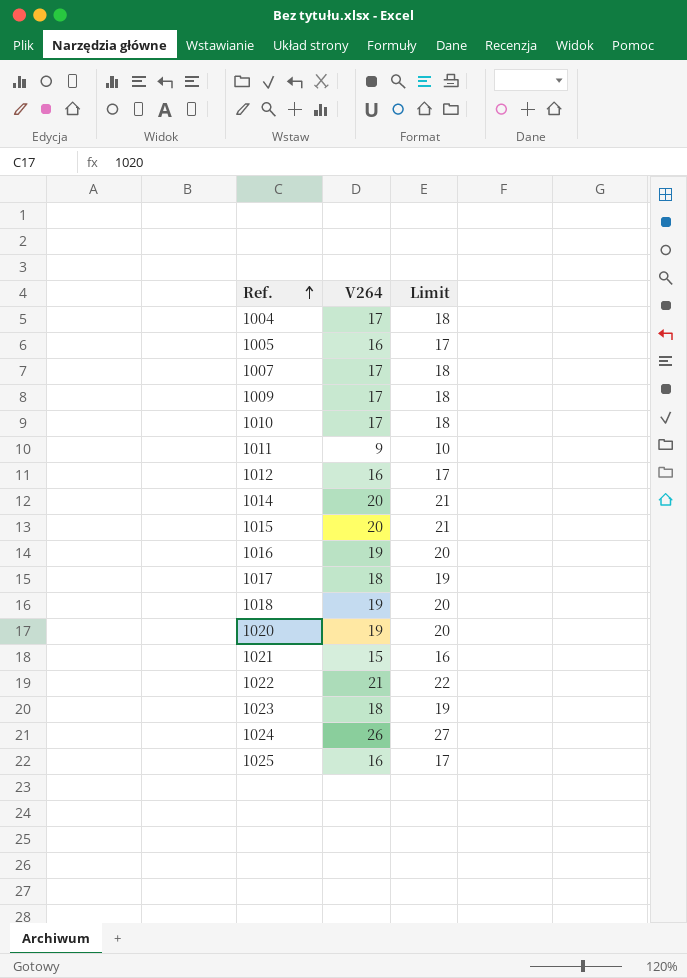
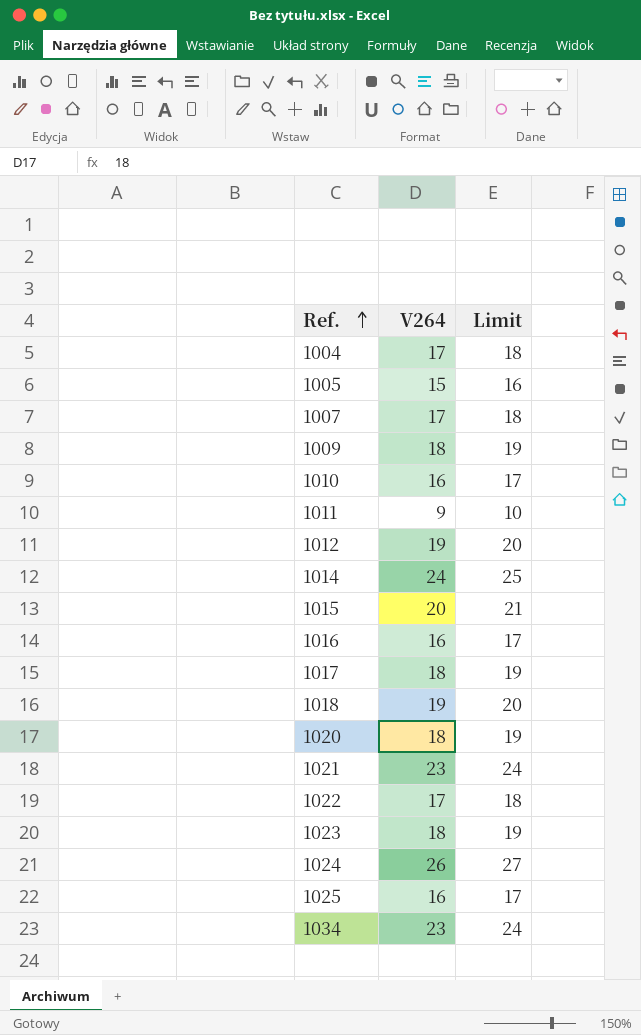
1005 | V264: 16 -> 15
1005 | Limit: 17 -> 16
1009 | V264: 17 -> 18
1009 | Limit: 18 -> 19
1010 | V264: 17 -> 16
1010 | Limit: 18 -> 17
1012 | V264: 16 -> 19
1012 | Limit: 17 -> 20
1014 | V264: 20 -> 24
1014 | Limit: 21 -> 25
1016 | V264: 19 -> 16
1016 | Limit: 20 -> 17
1020 | V264: 19 -> 18
1020 | Limit: 20 -> 19
1021 | V264: 15 -> 23
1021 | Limit: 16 -> 24
1022 | V264: 21 -> 17
1022 | Limit: 22 -> 18
row 1034: none -> 23 | 24

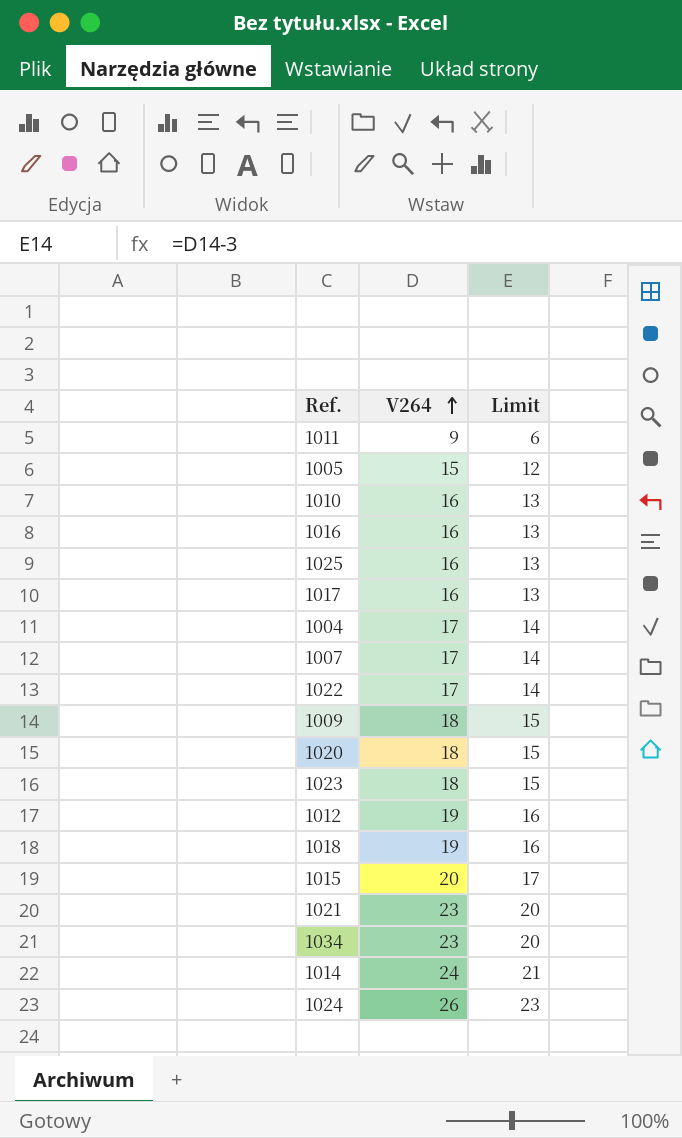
row order: Ref. ascending -> V264 ascending
column Limit | formula: [V264] + 1 -> [V264] - 3
1017 | V264: 18 -> 16

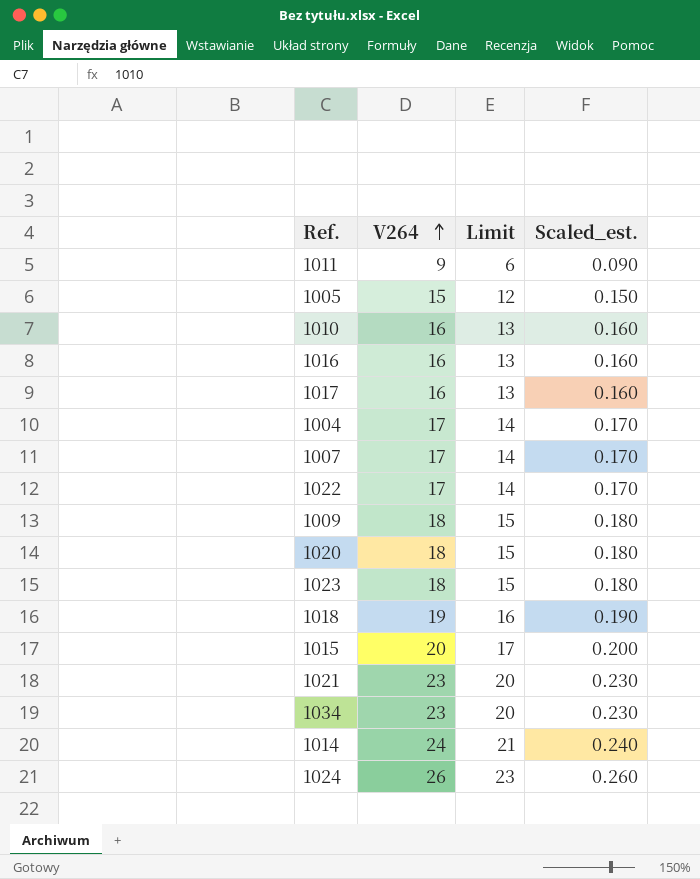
column Scaled_est. | formula: none -> [V264] * 0.01
row 1025: 16 | 13 -> none
row 1012: 19 | 16 -> none

